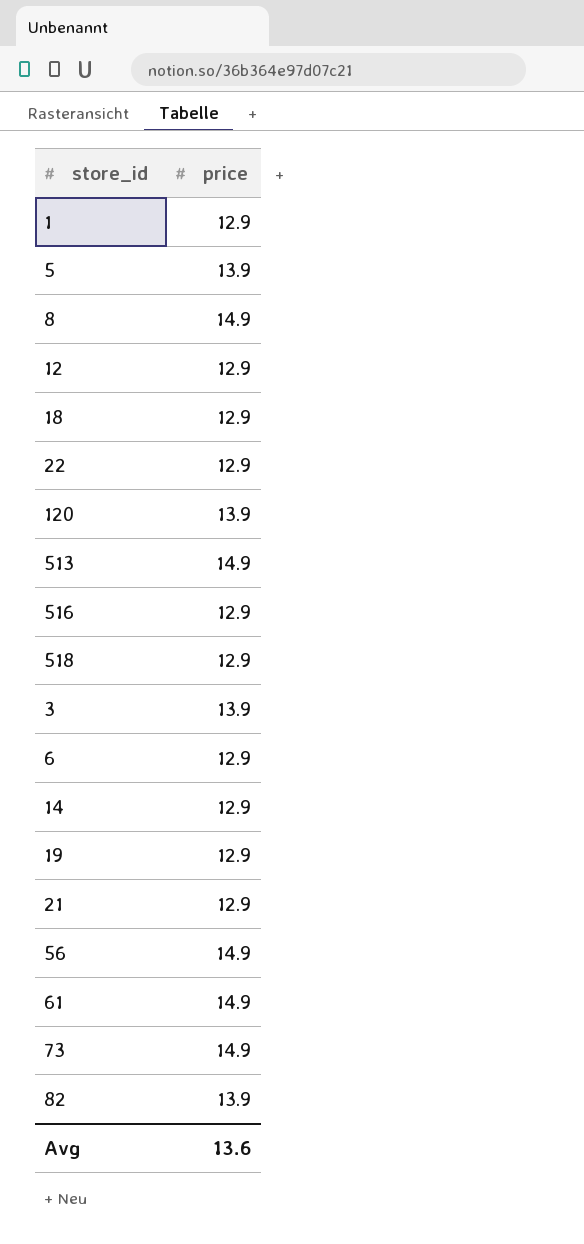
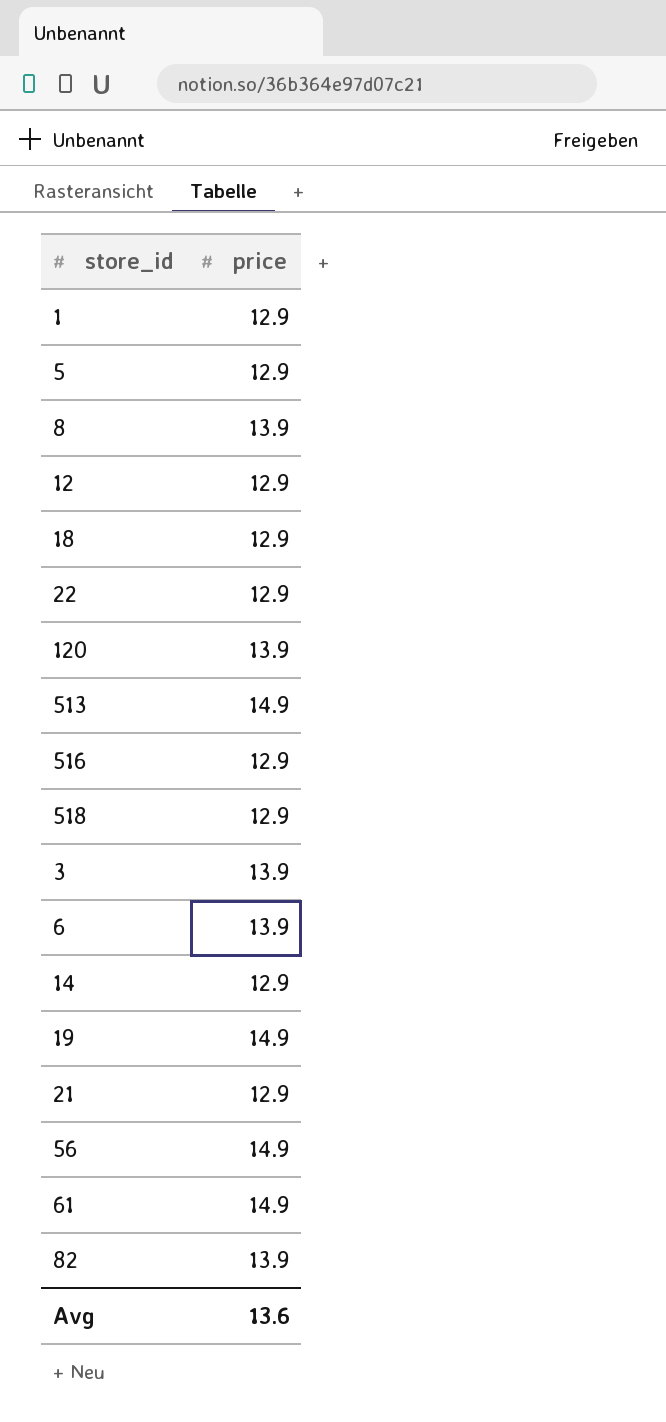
row 73: 14.9 -> none
5 | price: 13.9 -> 12.9
8 | price: 14.9 -> 13.9
6 | price: 12.9 -> 13.9
19 | price: 12.9 -> 14.9

